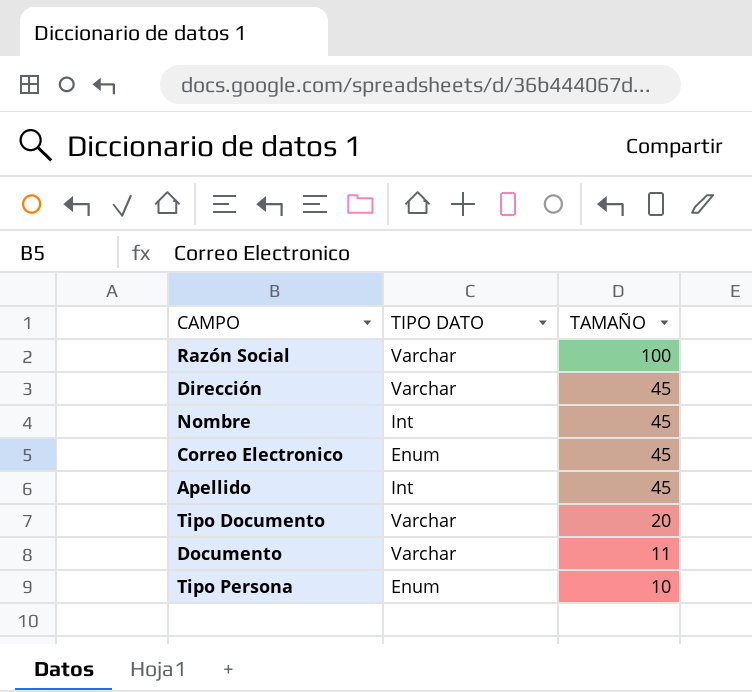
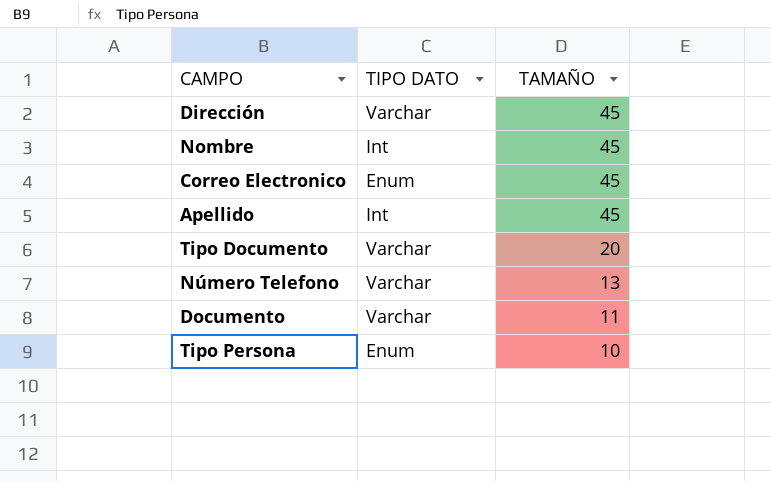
row Razón Social: Varchar | 100 -> none
row Número Telefono: none -> Varchar | 13

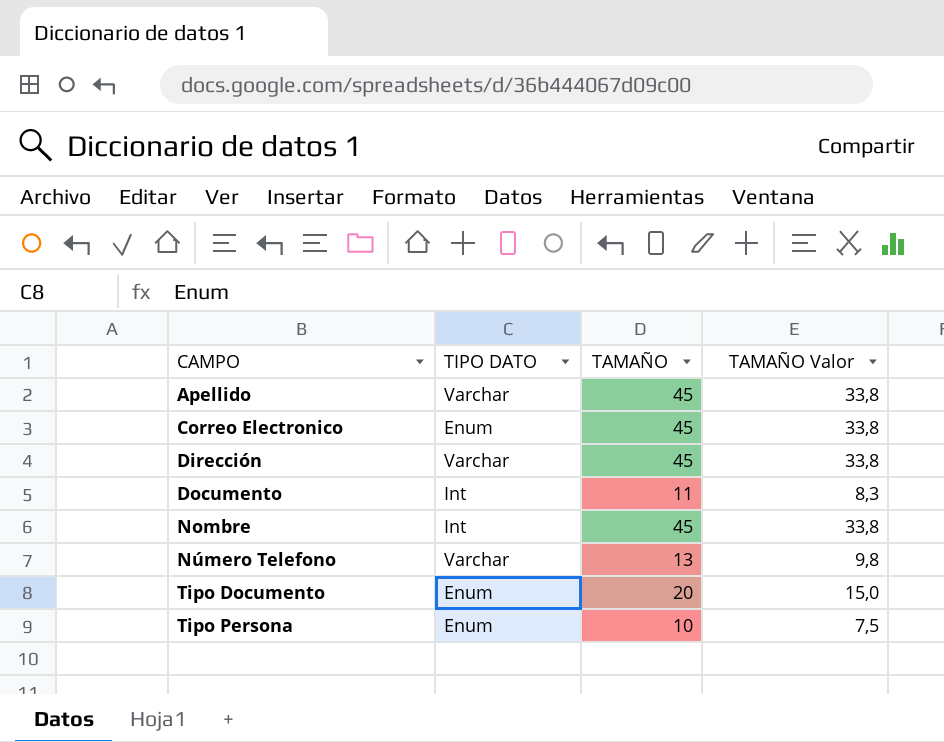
row order: TAMAÑO descending -> CAMPO ascending
column TAMAÑO Valor | formula: none -> [TAMAÑO] * 0,75
Apellido | TIPO DATO: Int -> Varchar
Documento | TIPO DATO: Varchar -> Int
Tipo Documento | TIPO DATO: Varchar -> Enum

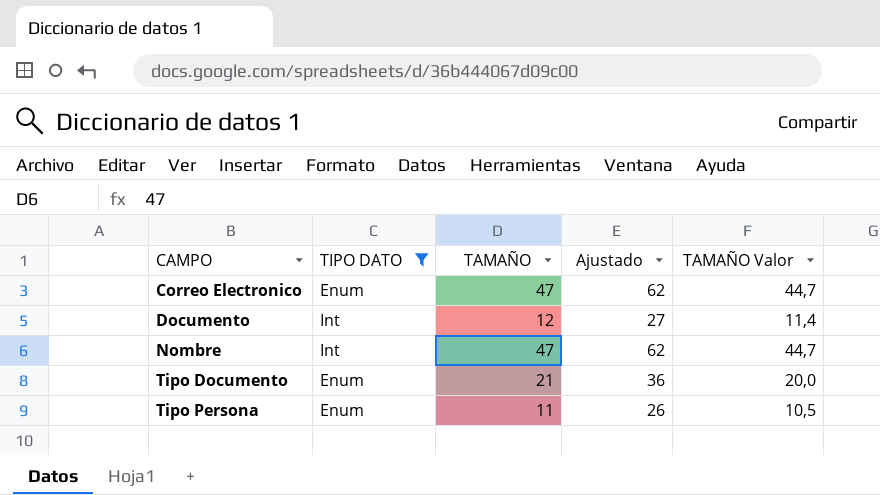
filter: none -> TIPO DATO != Varchar
column Ajustado | formula: none -> [TAMAÑO] + 15
column TAMAÑO Valor | formula: [TAMAÑO] * 0,75 -> [TAMAÑO] * 0,95
Correo Electronico | TAMAÑO: 45 -> 47
Documento | TAMAÑO: 11 -> 12
Nombre | TAMAÑO: 45 -> 47
Tipo Documento | TAMAÑO: 20 -> 21
Tipo Persona | TAMAÑO: 10 -> 11

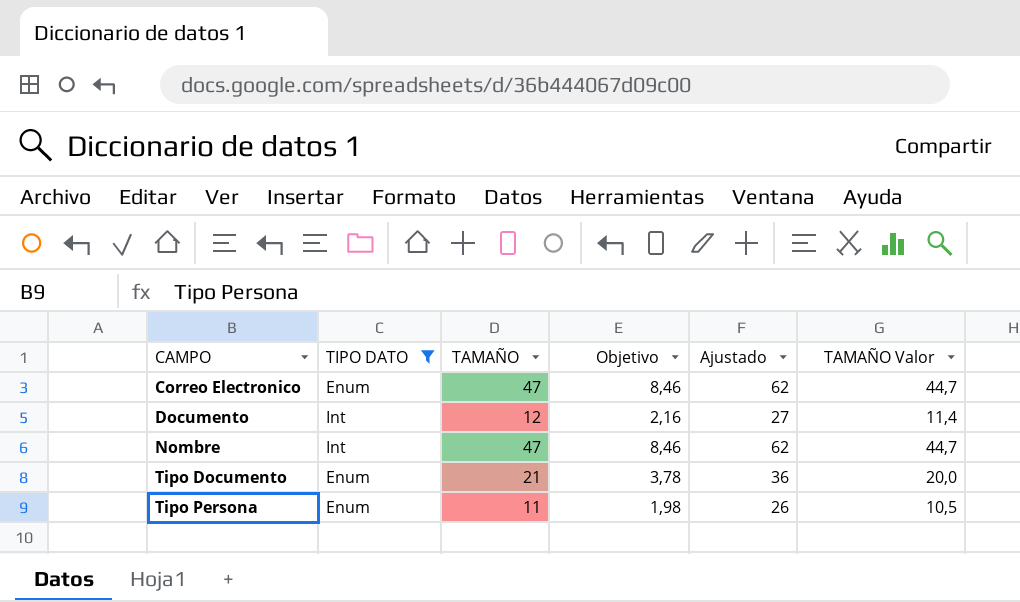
column Objetivo | formula: none -> [TAMAÑO] * 0,18

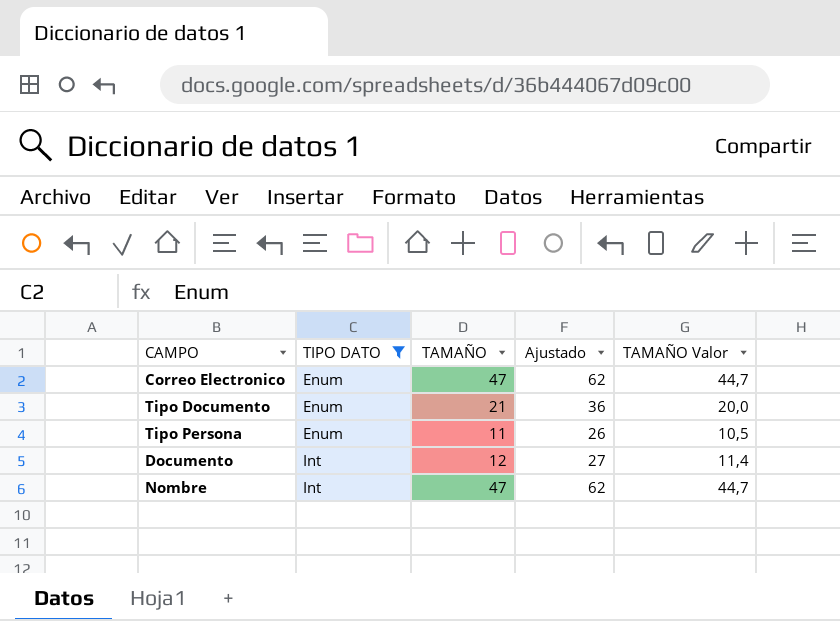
row order: CAMPO ascending -> TIPO DATO ascending
column Objetivo | formula: [TAMAÑO] * 0,18 -> none

